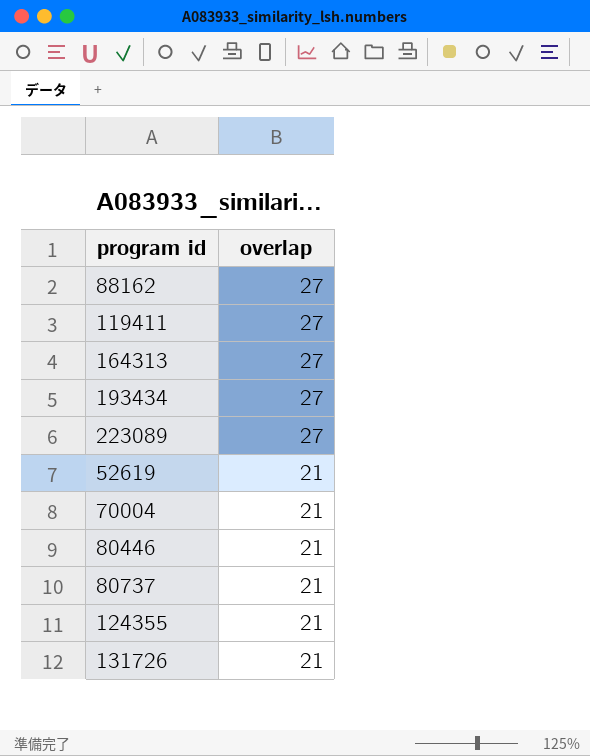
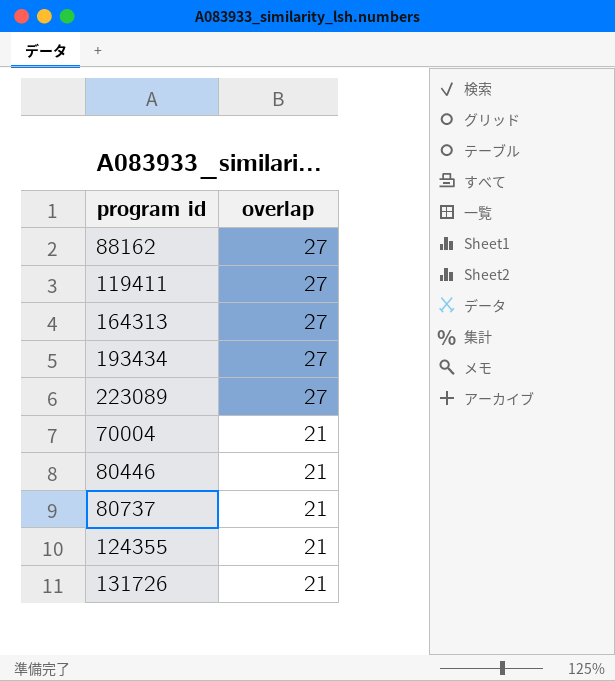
row 52619: 21 -> none

